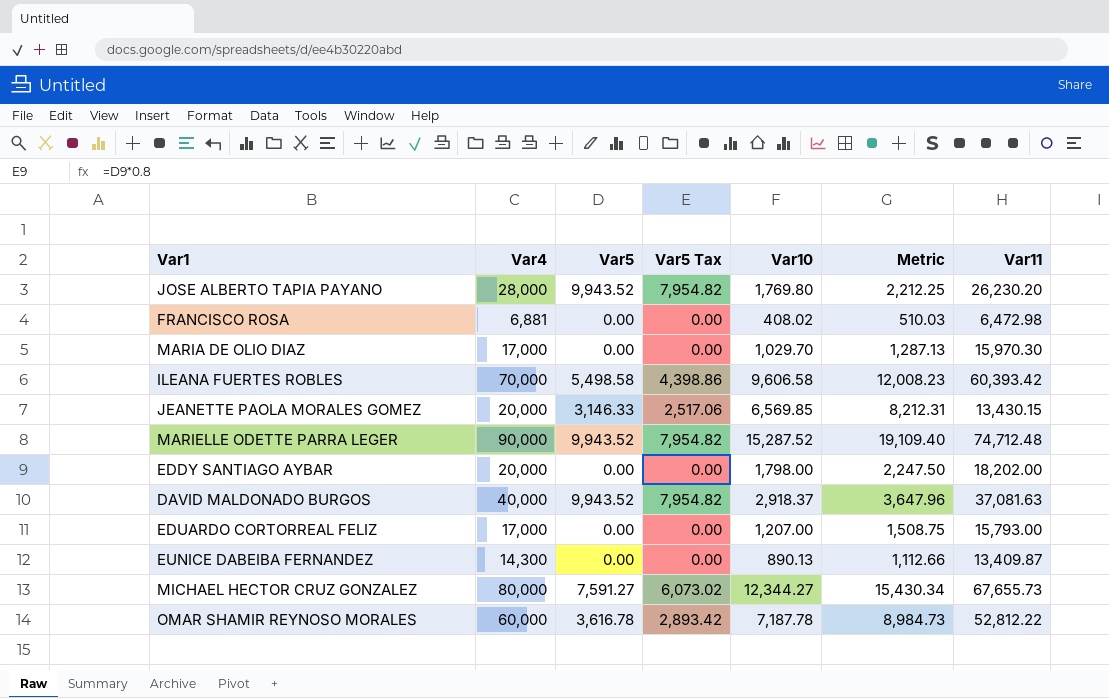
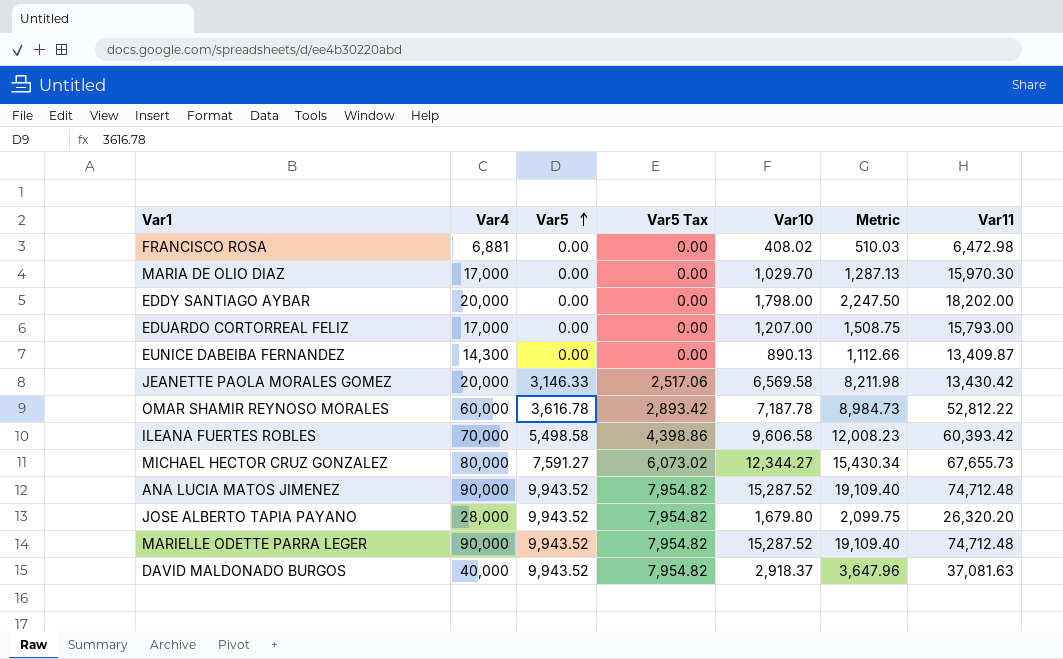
row order: none -> Var5 ascending
JEANETTE PAOLA MORALES GOMEZ | Var10: 6,569.85 -> 6,569.58
JEANETTE PAOLA MORALES GOMEZ | Metric: 8,212.31 -> 8,211.98
JEANETTE PAOLA MORALES GOMEZ | Var11: 13,430.15 -> 13,430.42
row ANA LUCIA MATOS JIMENEZ: none -> 90,000 | 9,943.52 | 7,954.82 | 15,287.52 | 19,109.40 | 74,712.48
JOSE ALBERTO TAPIA PAYANO | Var10: 1,769.80 -> 1,679.80
JOSE ALBERTO TAPIA PAYANO | Metric: 2,212.25 -> 2,099.75
JOSE ALBERTO TAPIA PAYANO | Var11: 26,230.20 -> 26,320.20

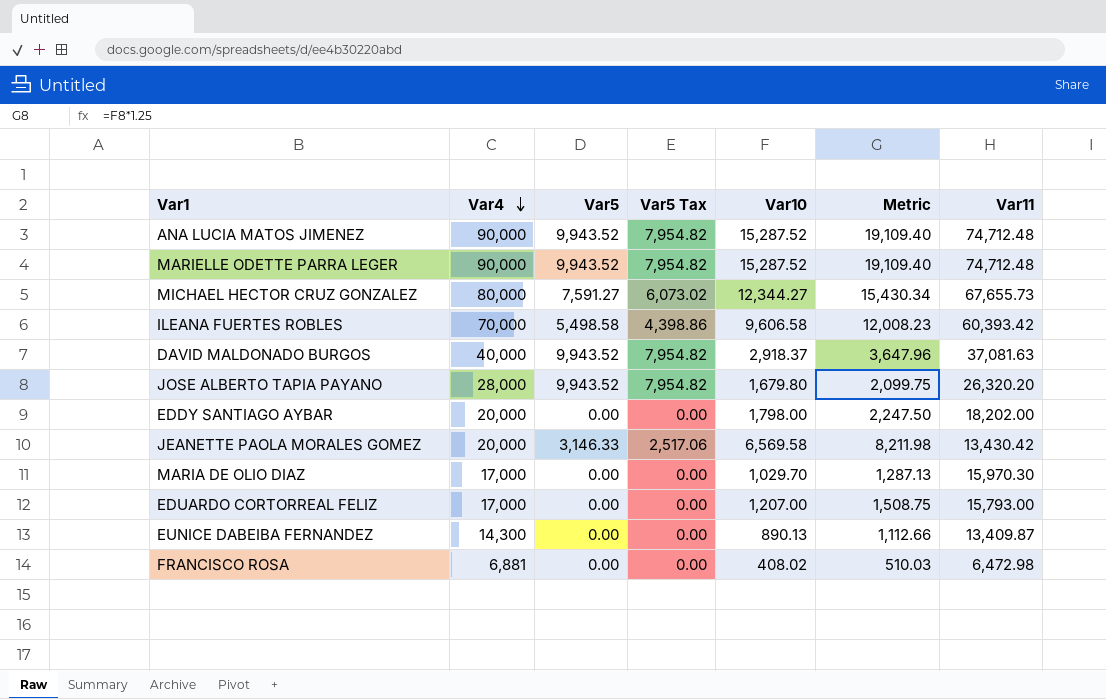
row order: Var5 ascending -> Var4 descending
row OMAR SHAMIR REYNOSO MORALES: 60,000 | 3,616.78 | 2,893.42 | 7,187.78 | 8,984.73 | 52,812.22 -> none

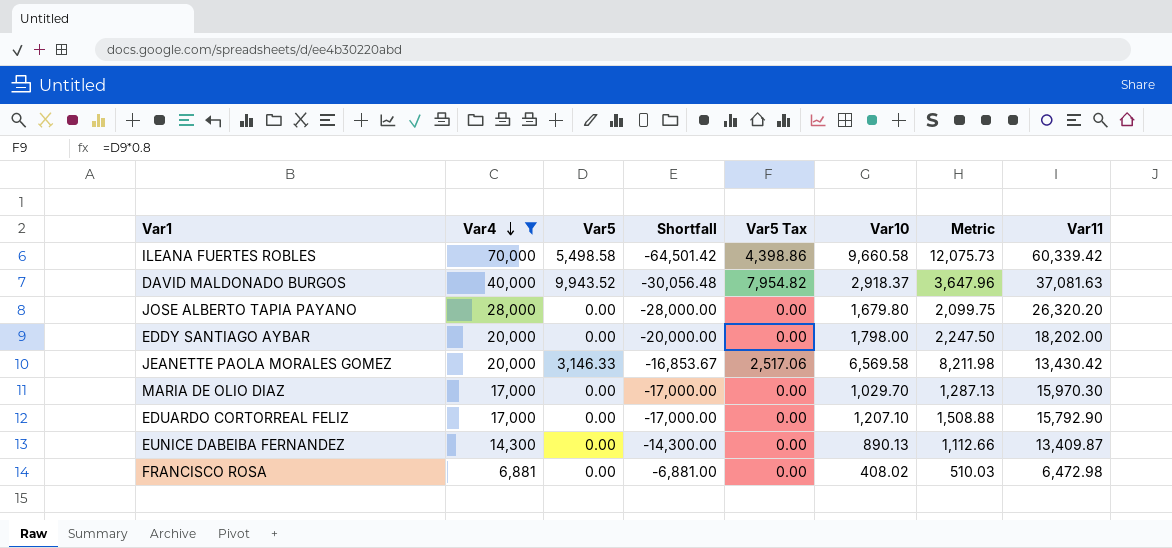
filter: none -> Var4 <= 70,000
column Shortfall | formula: none -> [Var5] - [Var4]
ILEANA FUERTES ROBLES | Var10: 9,606.58 -> 9,660.58
ILEANA FUERTES ROBLES | Metric: 12,008.23 -> 12,075.73
ILEANA FUERTES ROBLES | Var11: 60,393.42 -> 60,339.42
JOSE ALBERTO TAPIA PAYANO | Var5: 9,943.52 -> 0.00
JOSE ALBERTO TAPIA PAYANO | Var5 Tax: 7,954.82 -> 0.00
EDUARDO CORTORREAL FELIZ | Var10: 1,207.00 -> 1,207.10
EDUARDO CORTORREAL FELIZ | Metric: 1,508.75 -> 1,508.88
EDUARDO CORTORREAL FELIZ | Var11: 15,793.00 -> 15,792.90

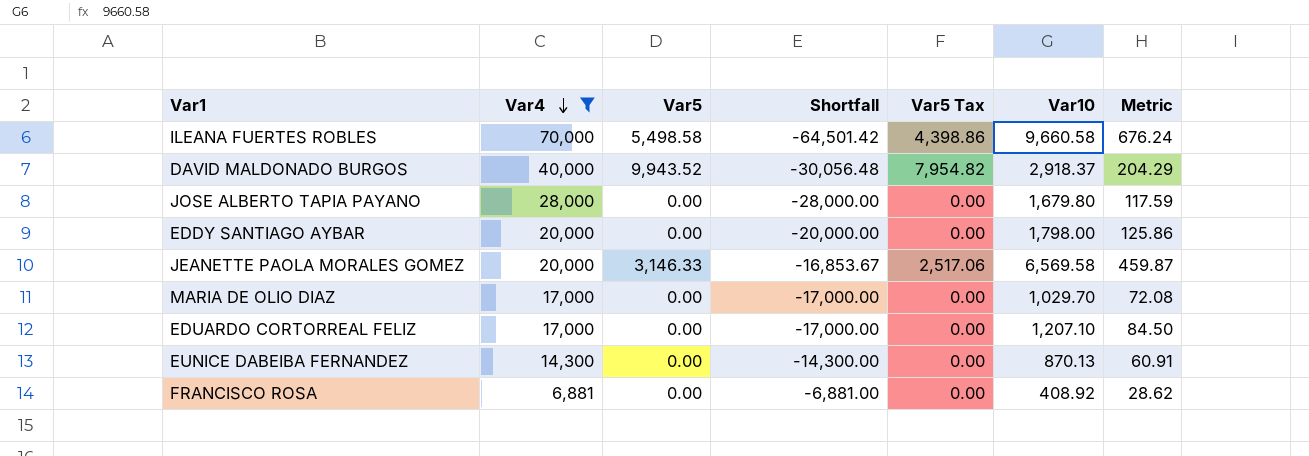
column Var11 | formula: [Var4] - [Var10] -> none
column Metric | formula: [Var10] * 1.25 -> [Var10] * 0.07
EUNICE DABEIBA FERNANDEZ | Var10: 890.13 -> 870.13
FRANCISCO ROSA | Var10: 408.02 -> 408.92

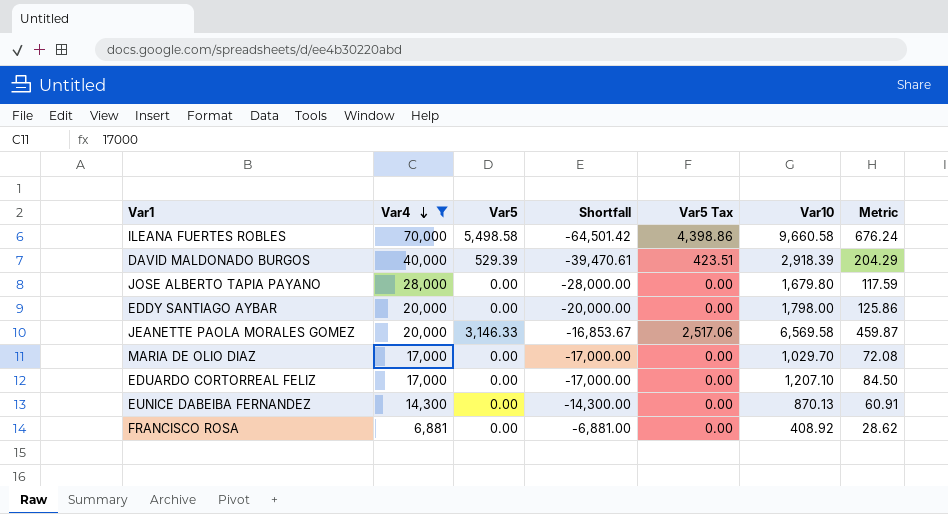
DAVID MALDONADO BURGOS | Var5: 9,943.52 -> 529.39
DAVID MALDONADO BURGOS | Shortfall: -30,056.48 -> -39,470.61
DAVID MALDONADO BURGOS | Var5 Tax: 7,954.82 -> 423.51
DAVID MALDONADO BURGOS | Var10: 2,918.37 -> 2,918.39

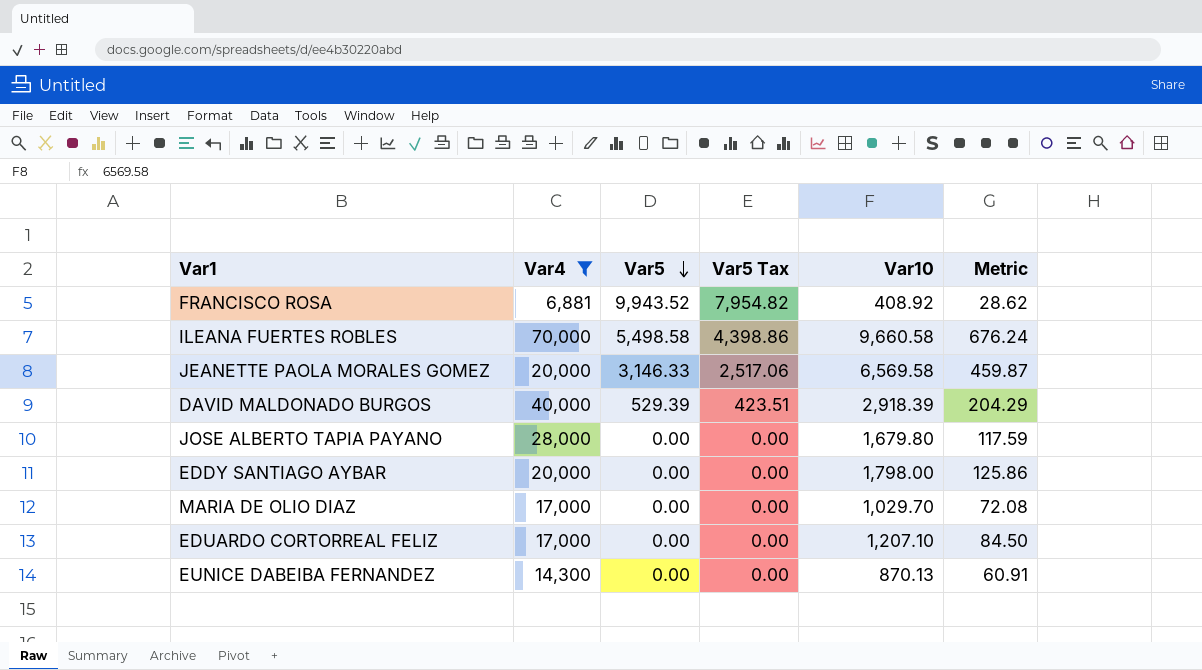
row order: Var4 descending -> Var5 descending
column Shortfall | formula: [Var5] - [Var4] -> none
FRANCISCO ROSA | Var5: 0.00 -> 9,943.52
FRANCISCO ROSA | Var5 Tax: 0.00 -> 7,954.82

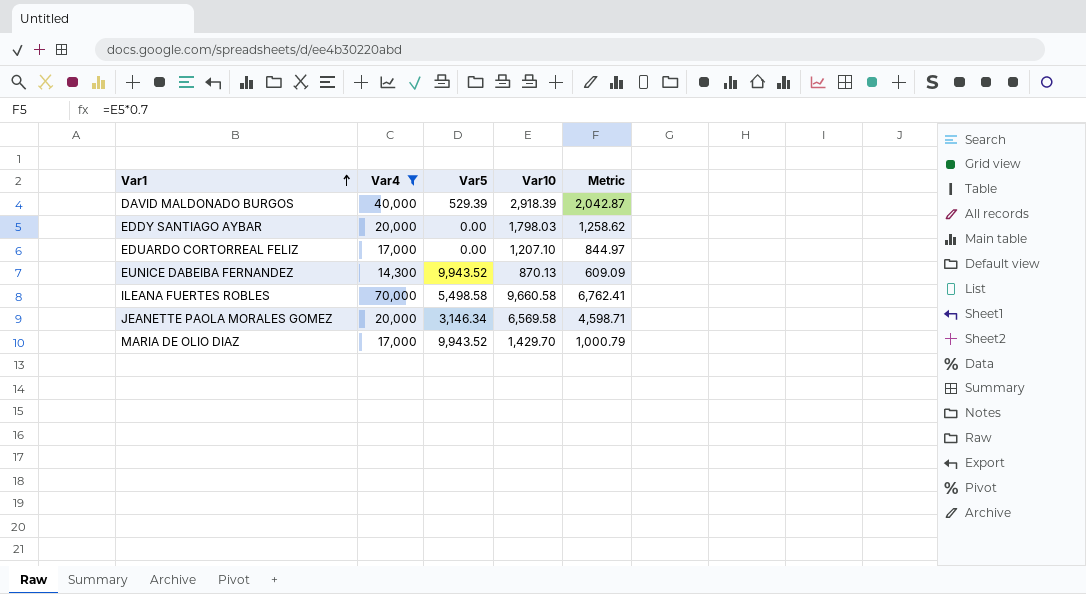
row order: Var5 descending -> Var1 ascending
column Var5 Tax | formula: [Var5] * 0.8 -> none
column Metric | formula: [Var10] * 0.07 -> [Var10] * 0.7
row FRANCISCO ROSA: 6,881 | 9,943.52 | 7,954.82 | 408.92 | 28.62 -> none
row JOSE ALBERTO TAPIA PAYANO: 28,000 | 0.00 | 0.00 | 1,679.80 | 117.59 -> none
EDDY SANTIAGO AYBAR | Var10: 1,798.00 -> 1,798.03
EUNICE DABEIBA FERNANDEZ | Var5: 0.00 -> 9,943.52
JEANETTE PAOLA MORALES GOMEZ | Var5: 3,146.33 -> 3,146.34
MARIA DE OLIO DIAZ | Var5: 0.00 -> 9,943.52
MARIA DE OLIO DIAZ | Var10: 1,029.70 -> 1,429.70

